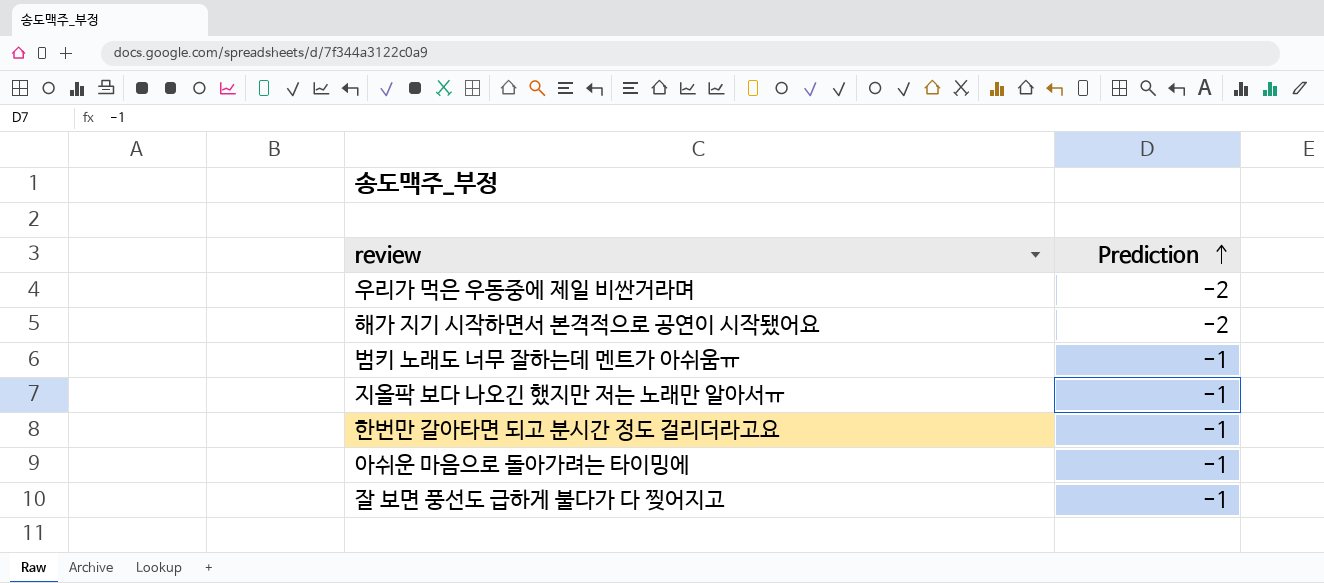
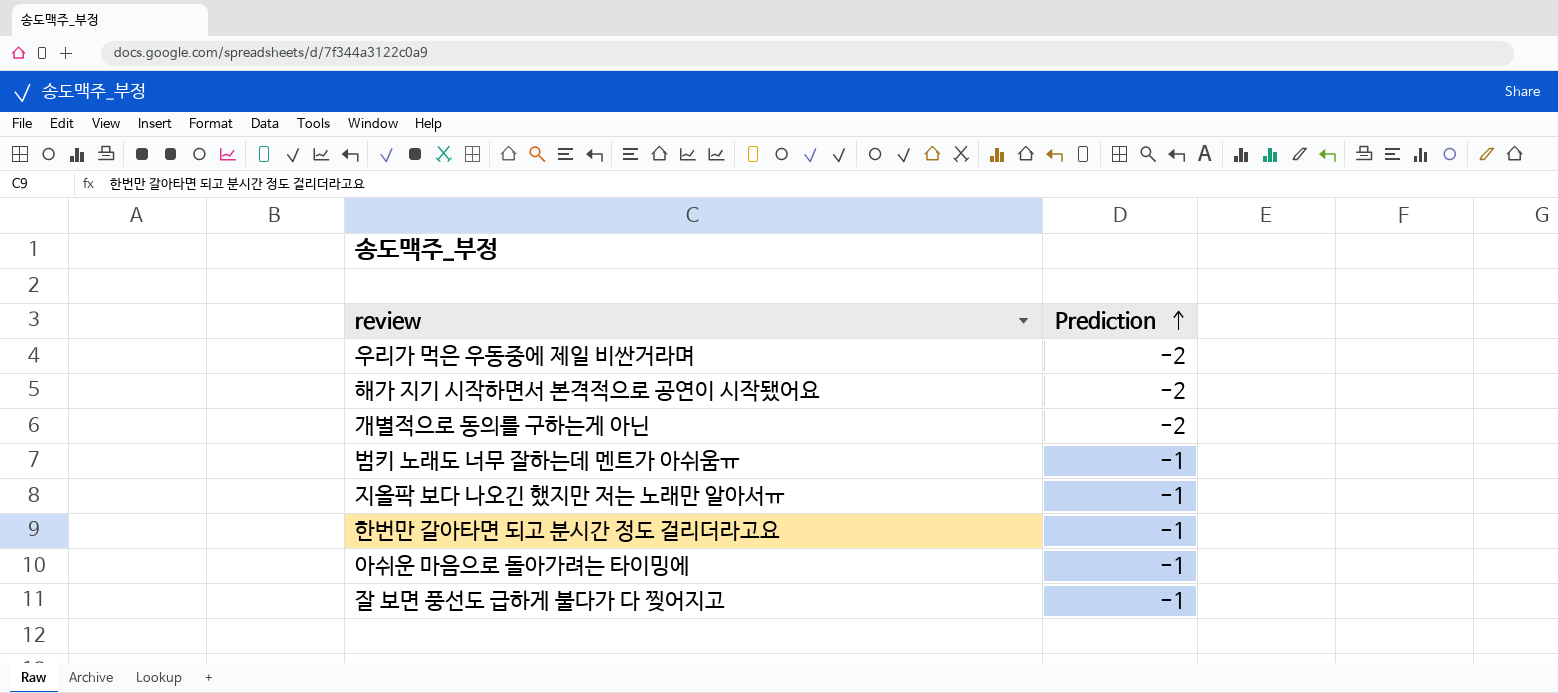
row 개별적으로 동의를 구하는게 아닌: none -> -2

